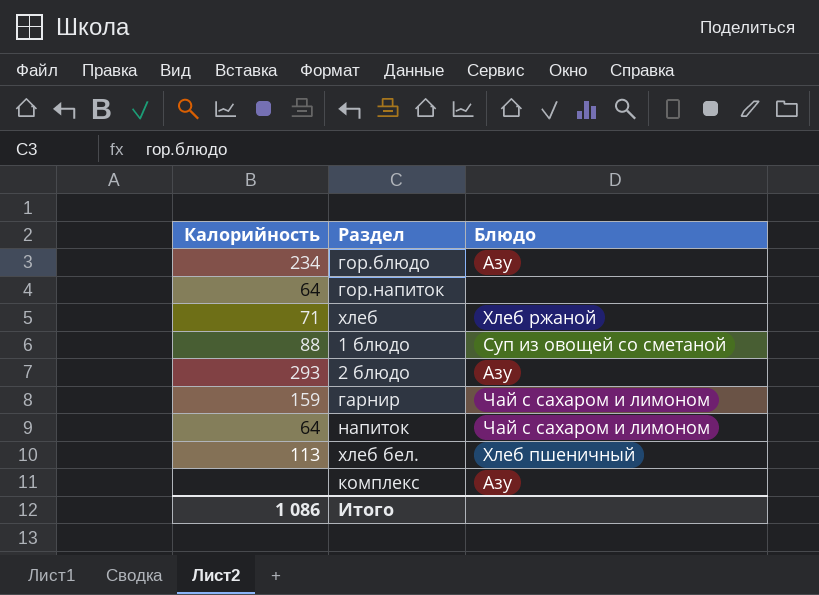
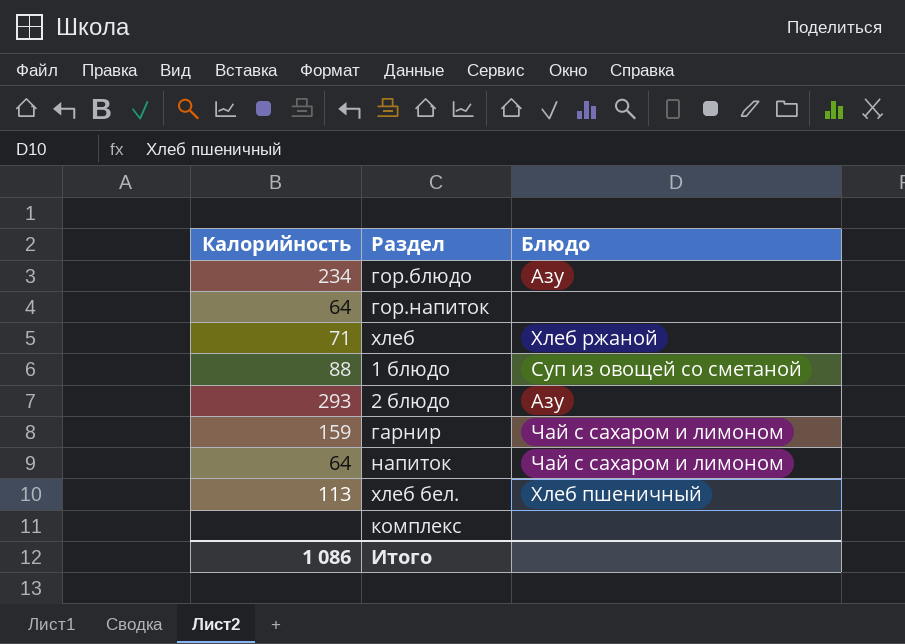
комплекс | Блюдо: Азу -> none

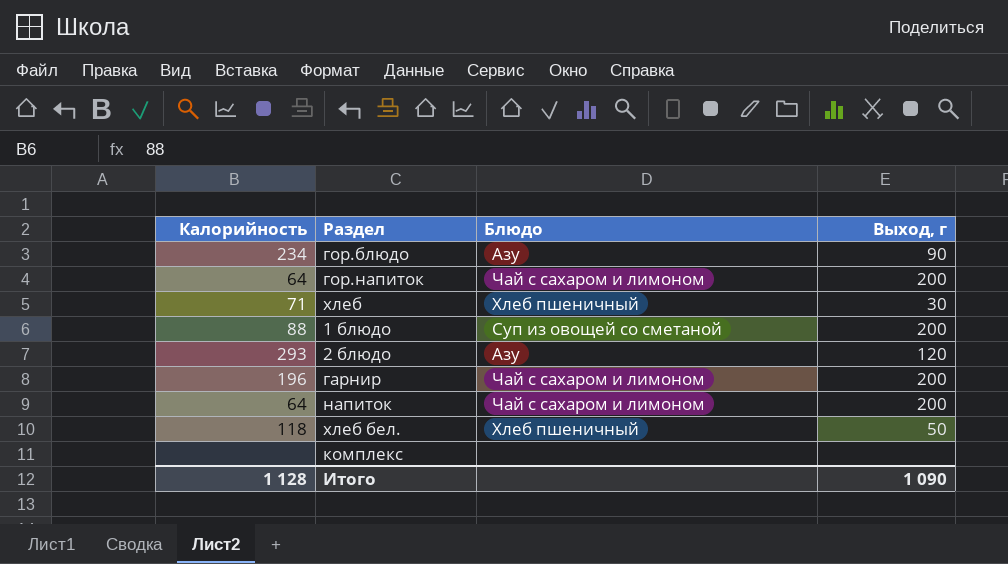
column Выход, г | position: none -> 4
гор.напиток | Блюдо: none -> Чай с сахаром и лимоном
хлеб | Блюдо: Хлеб ржаной -> Хлеб пшеничный
гарнир | Калорийность: 159 -> 196
хлеб бел. | Калорийность: 113 -> 118
Итого | Калорийность: 1 086 -> 1 128

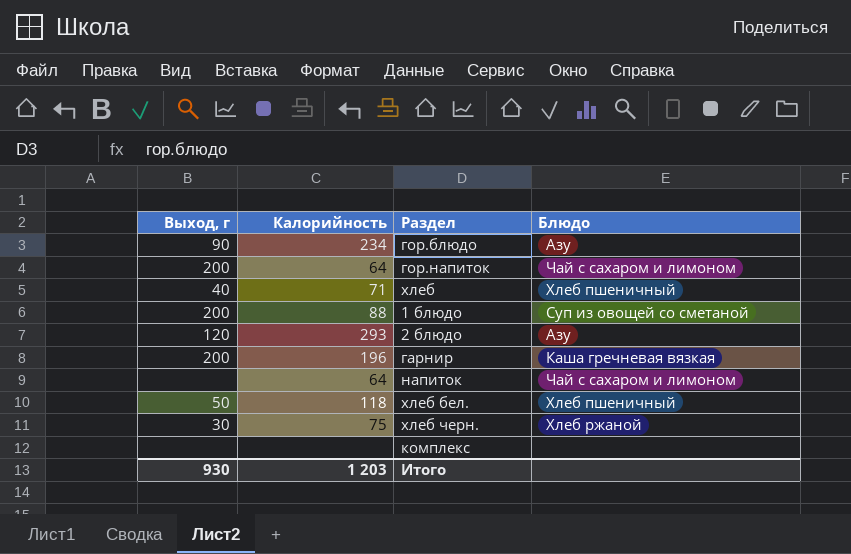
column Выход, г | position: 4 -> 1
хлеб | Выход, г: 30 -> 40
гарнир | Блюдо: Чай с сахаром и лимоном -> Каша гречневая вязкая
напиток | Выход, г: 200 -> none
row хлеб черн.: none -> 30 | 75 | Хлеб ржаной
Итого | Выход, г: 1 090 -> 930
Итого | Калорийность: 1 128 -> 1 203

